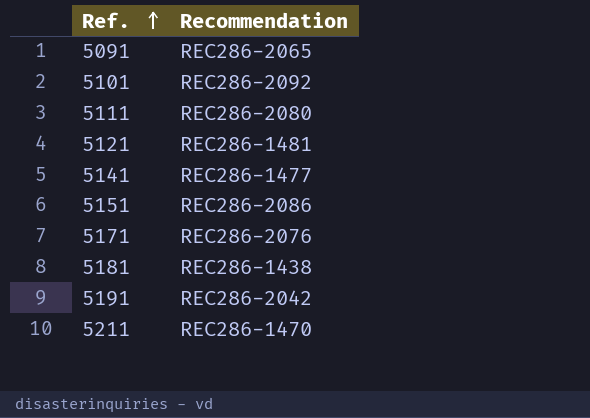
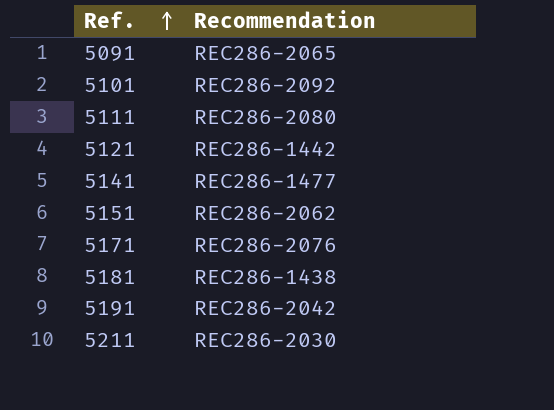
5121 | Recommendation: REC286-1481 -> REC286-1442
5151 | Recommendation: REC286-2086 -> REC286-2062
5211 | Recommendation: REC286-1470 -> REC286-2030

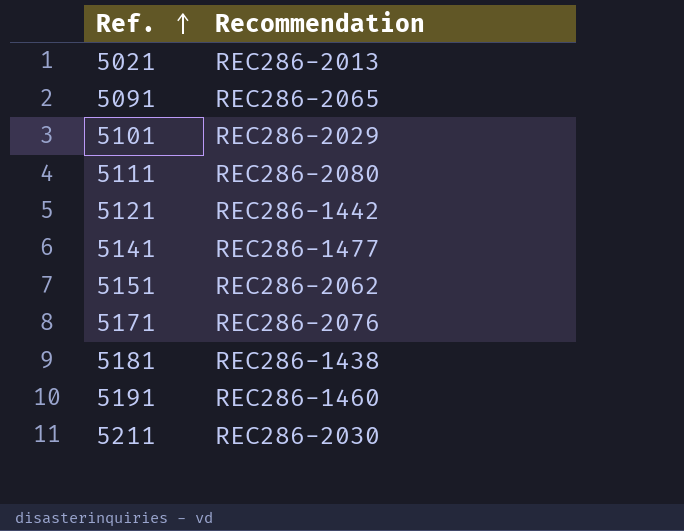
row 5021: none -> REC286-2013
5101 | Recommendation: REC286-2092 -> REC286-2029
5191 | Recommendation: REC286-2042 -> REC286-1460

